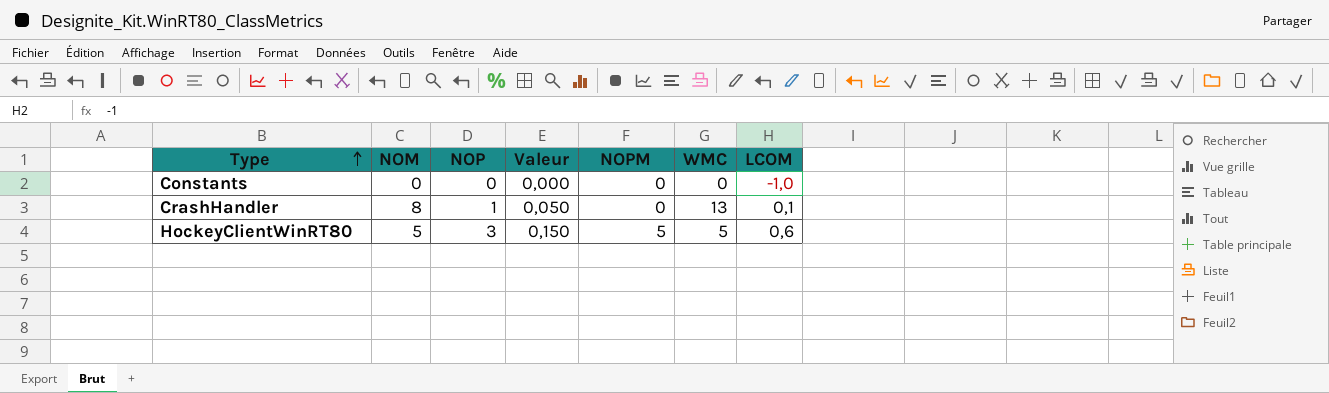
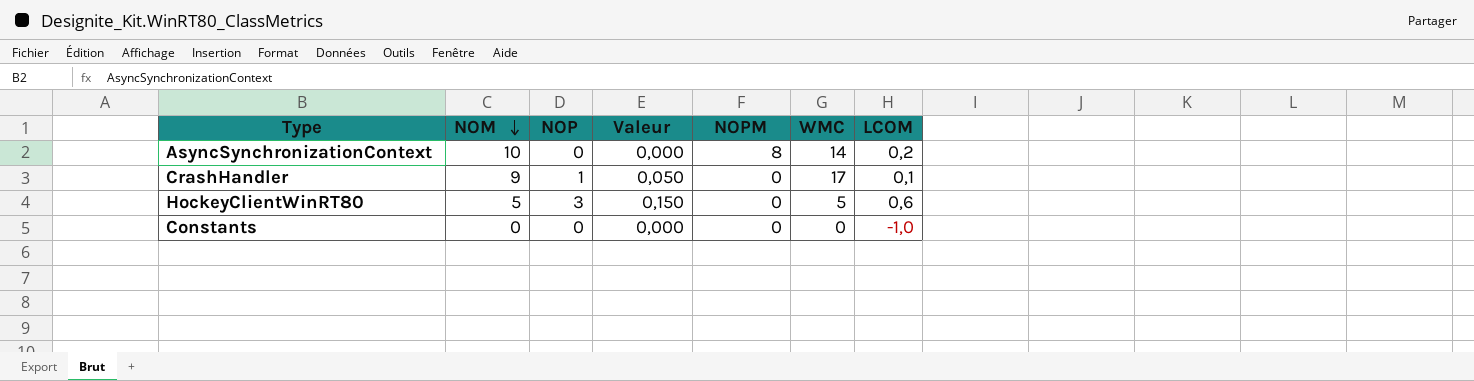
row order: Type ascending -> NOM descending
row AsyncSynchronizationContext: none -> 10 | 0 | 0,000 | 8 | 14 | 0,2
CrashHandler | NOM: 8 -> 9
CrashHandler | WMC: 13 -> 17
HockeyClientWinRT80 | NOPM: 5 -> 0

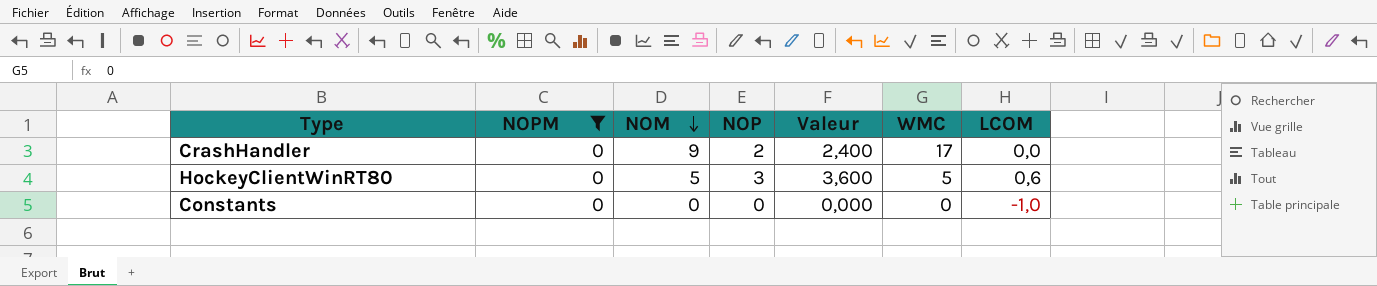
filter: none -> NOPM = 0
column NOPM | position: 5 -> 2
column Valeur | formula: [NOP] * 0,05 -> [NOP] * 1,2
CrashHandler | NOP: 1 -> 2
CrashHandler | LCOM: 0,1 -> 0,0

